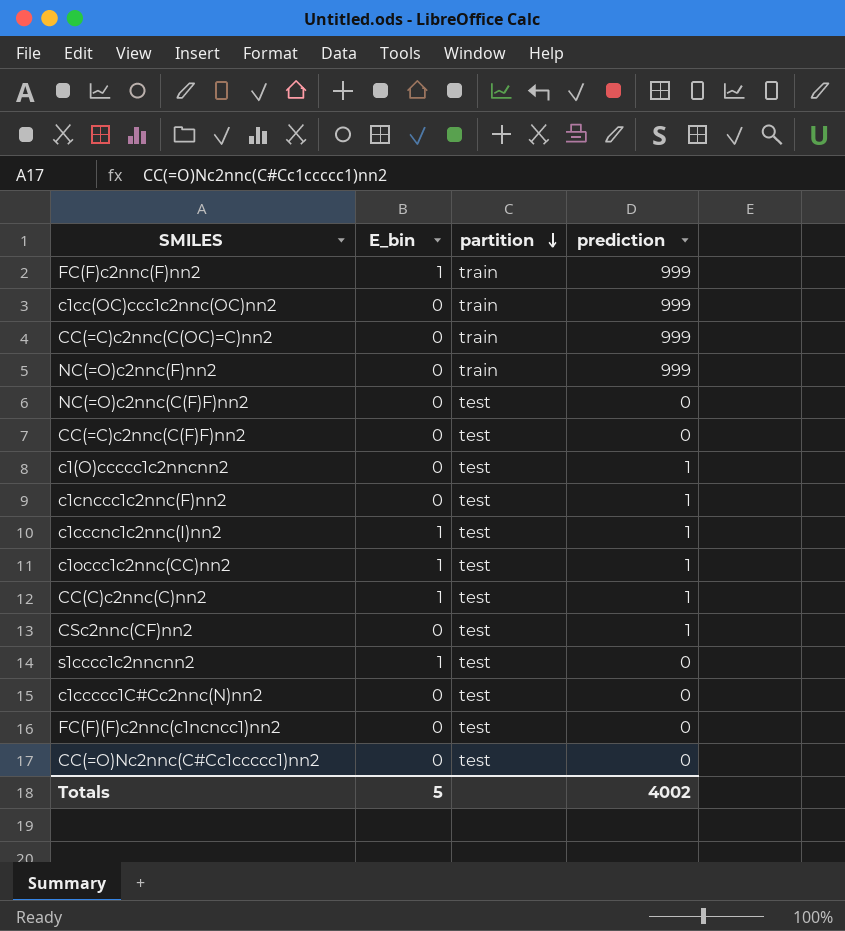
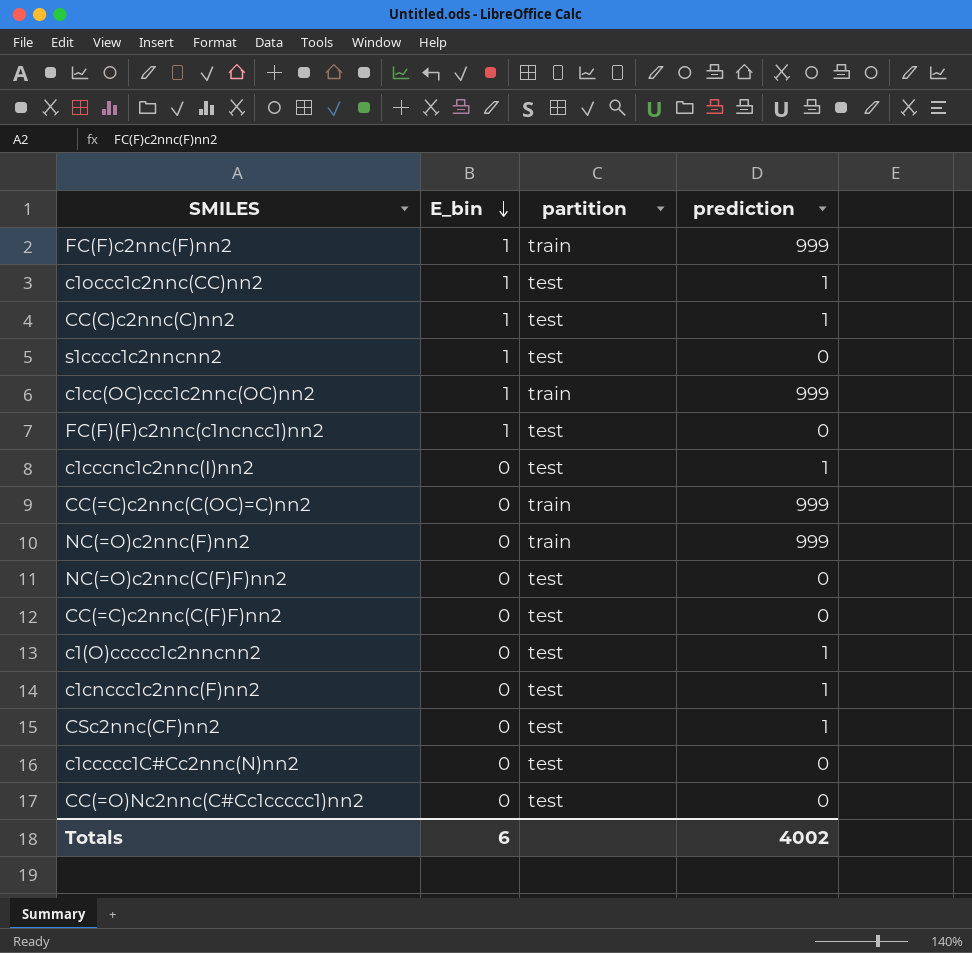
row order: partition descending -> E_bin descending
c1cc(OC)ccc1c2nnc(OC)nn2 | E_bin: 0 -> 1
FC(F)(F)c2nnc(c1ncncc1)nn2 | E_bin: 0 -> 1
c1cccnc1c2nnc(I)nn2 | E_bin: 1 -> 0
Totals | E_bin: 5 -> 6

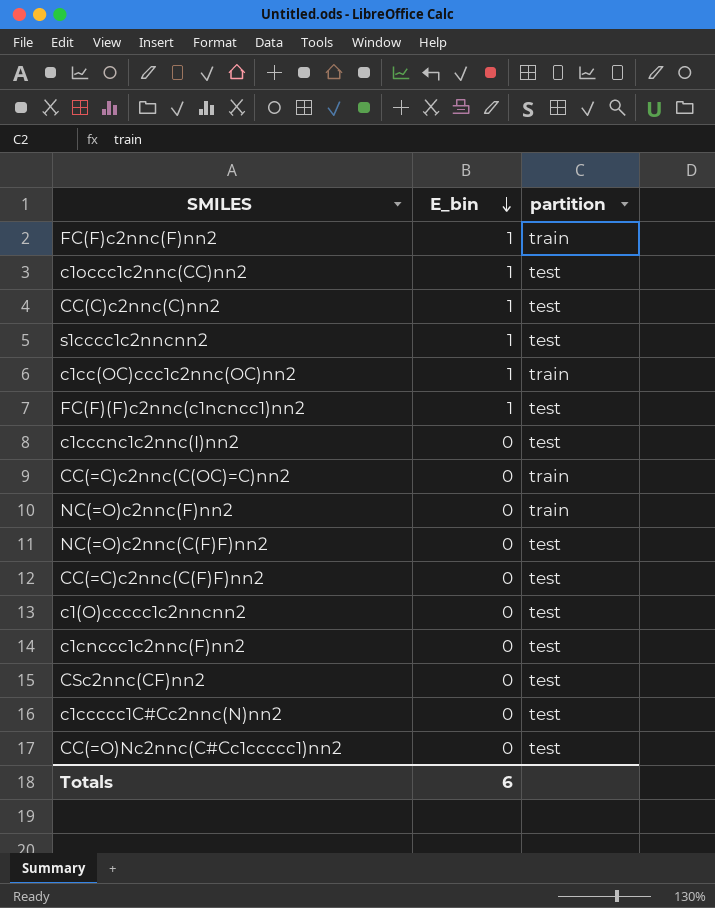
column prediction | position: 4 -> none

